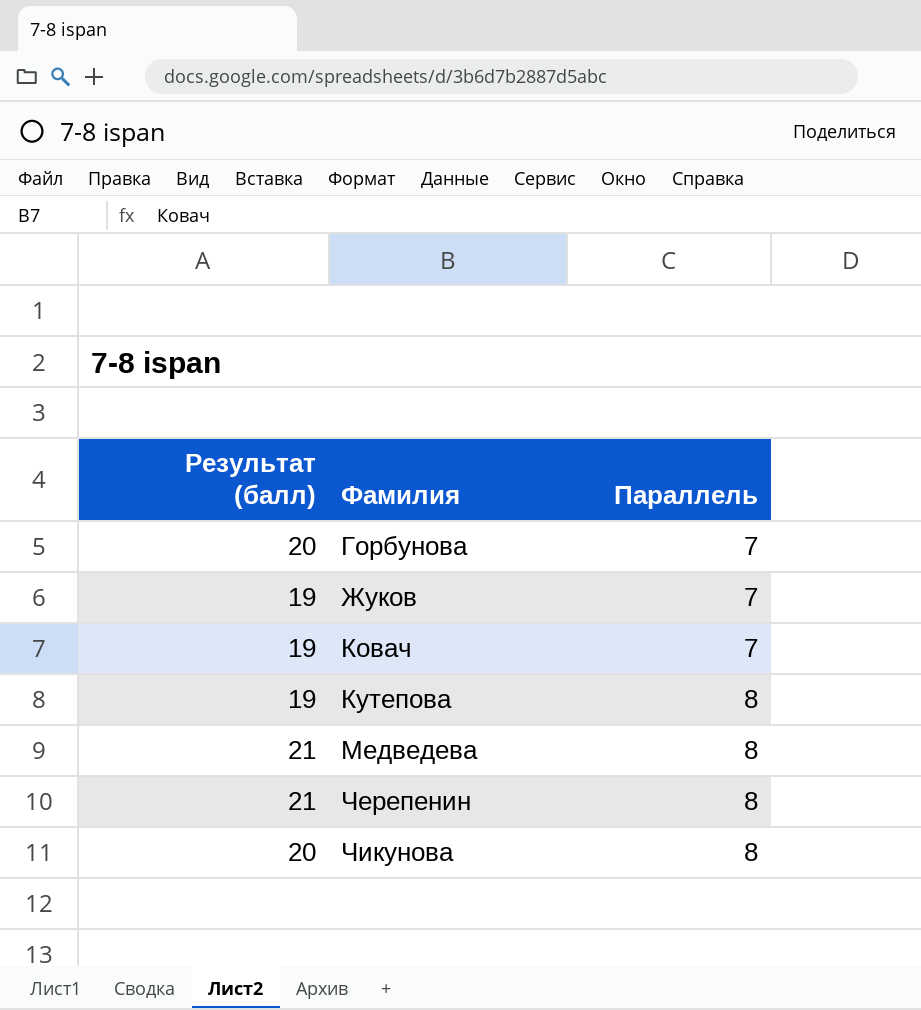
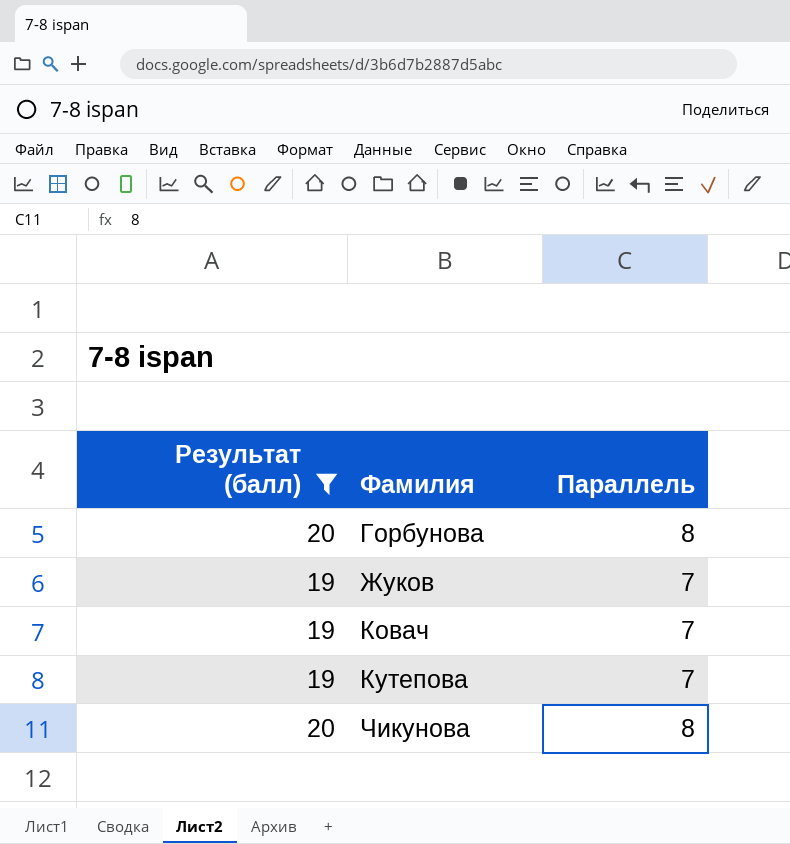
filter: none -> Результат (балл) != 21
Горбунова | Параллель: 7 -> 8
Кутепова | Параллель: 8 -> 7

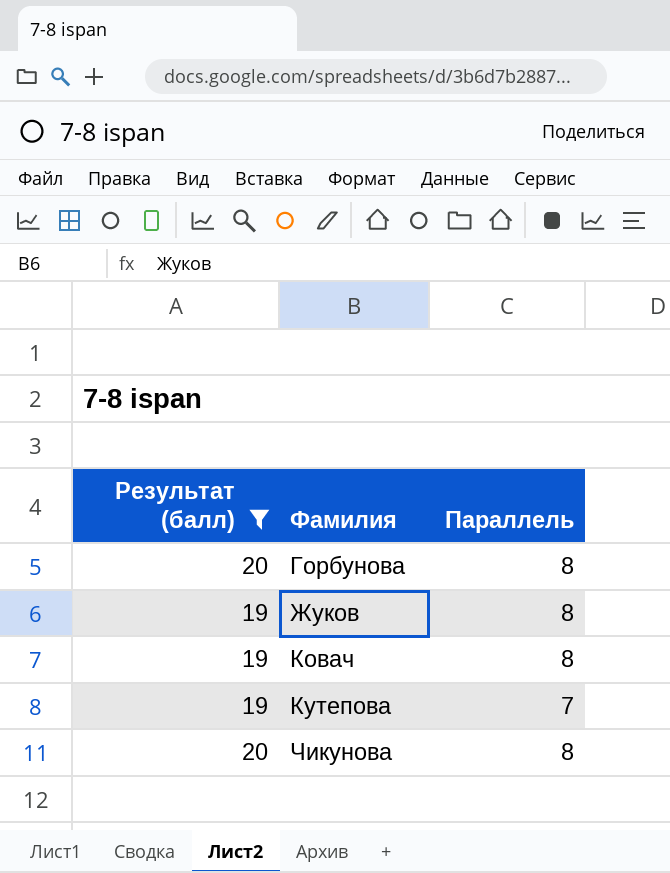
Жуков | Параллель: 7 -> 8
Ковач | Параллель: 7 -> 8

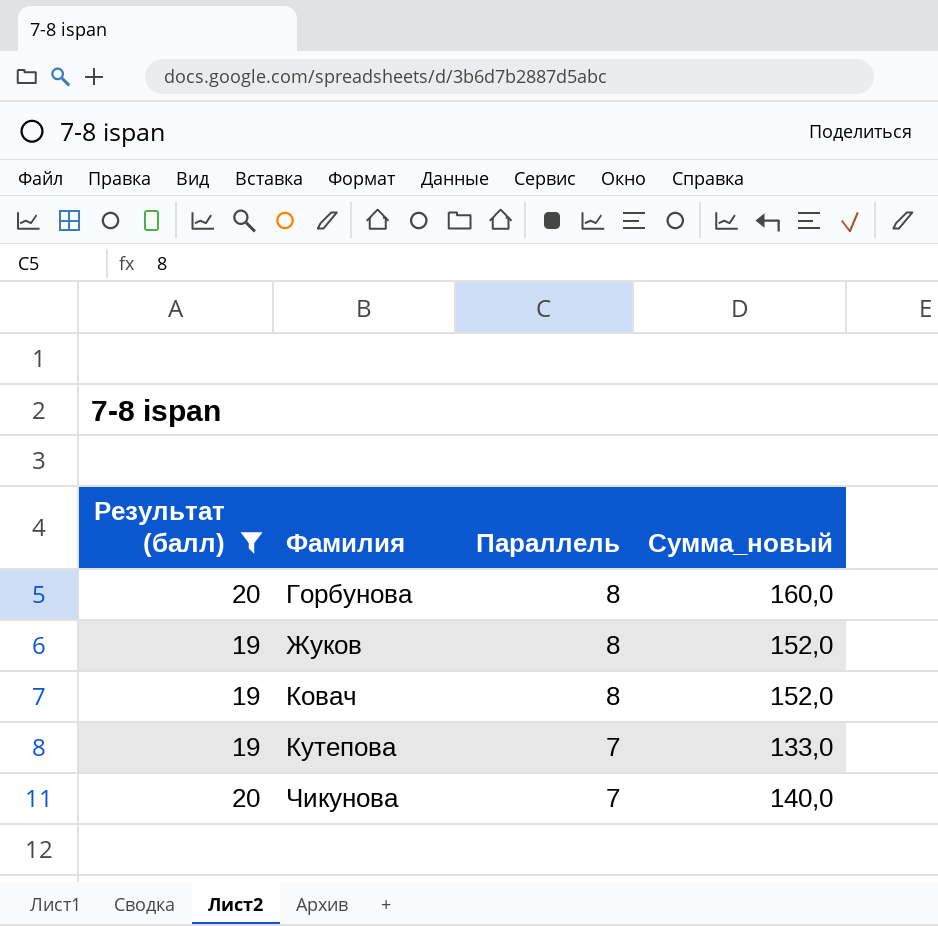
column Сумма_новый | formula: none -> [Результат (балл)] * [Параллель]
Чикунова | Параллель: 8 -> 7

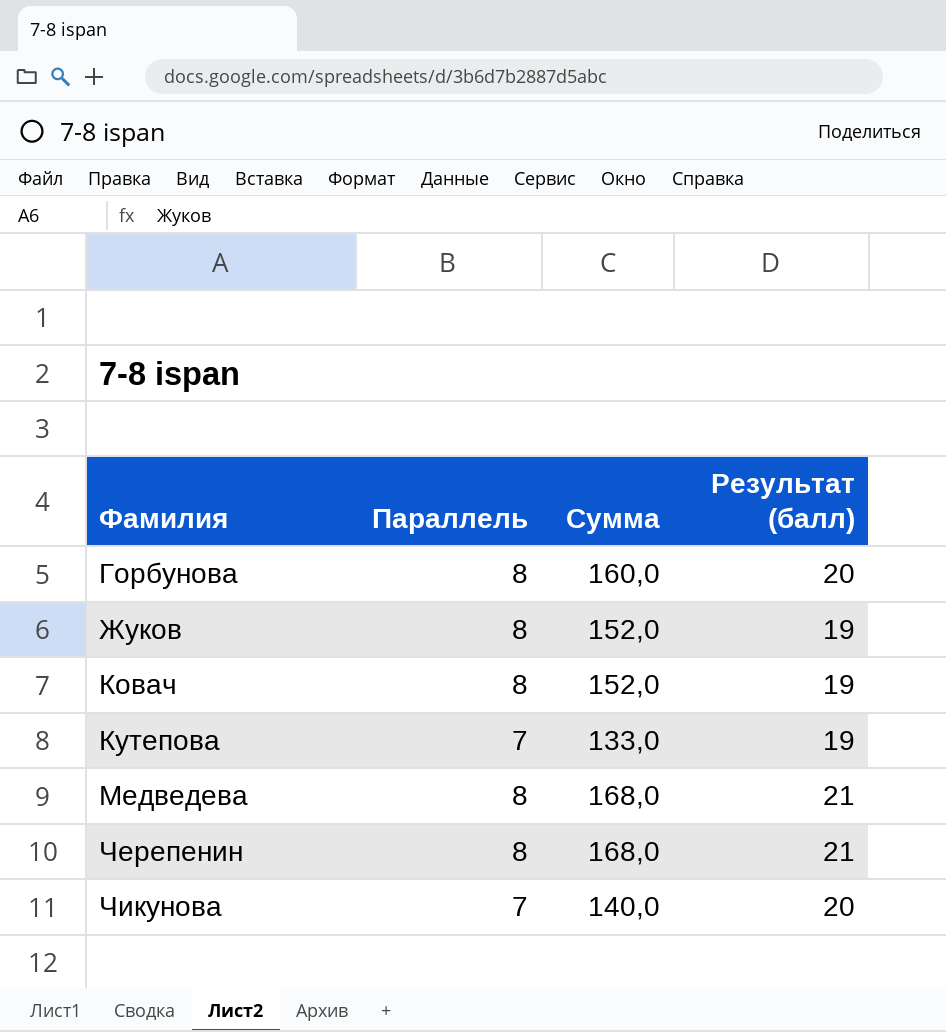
filter: Результат (балл) != 21 -> none
column name: Сумма_новый -> Сумма
column Результат (балл) | position: 1 -> 4

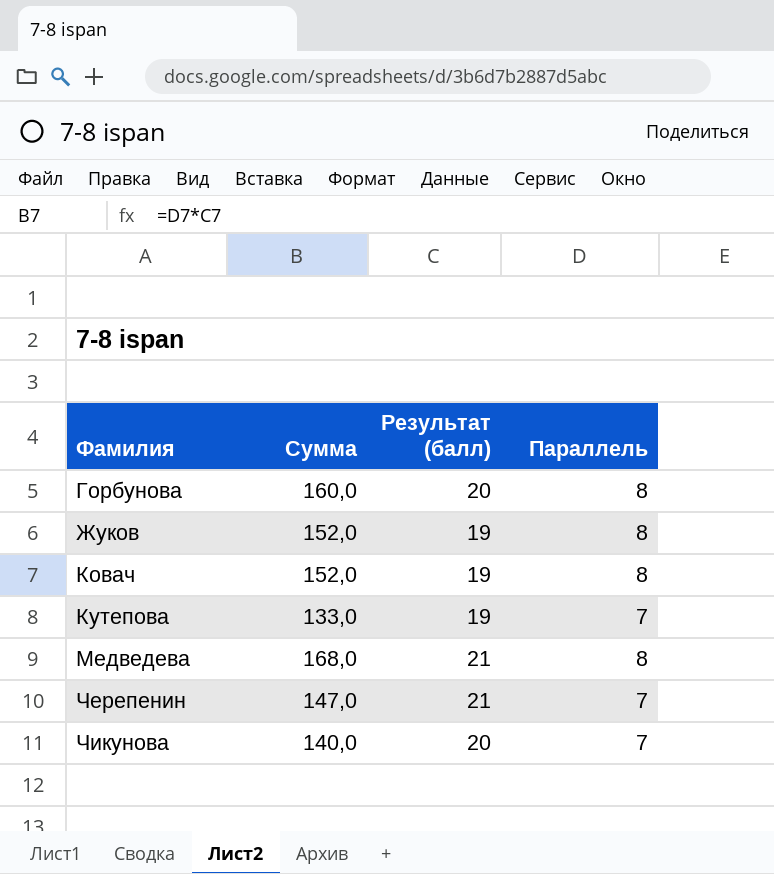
column Параллель | position: 2 -> 4
Черепенин | Сумма: 168,0 -> 147,0
Черепенин | Параллель: 8 -> 7

